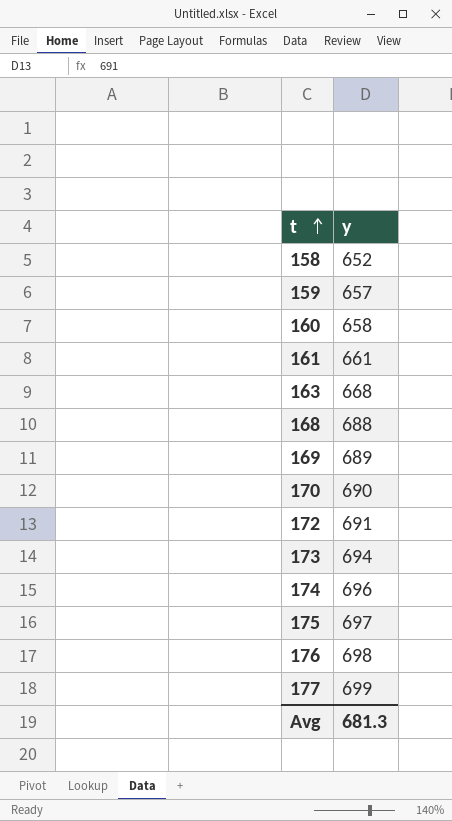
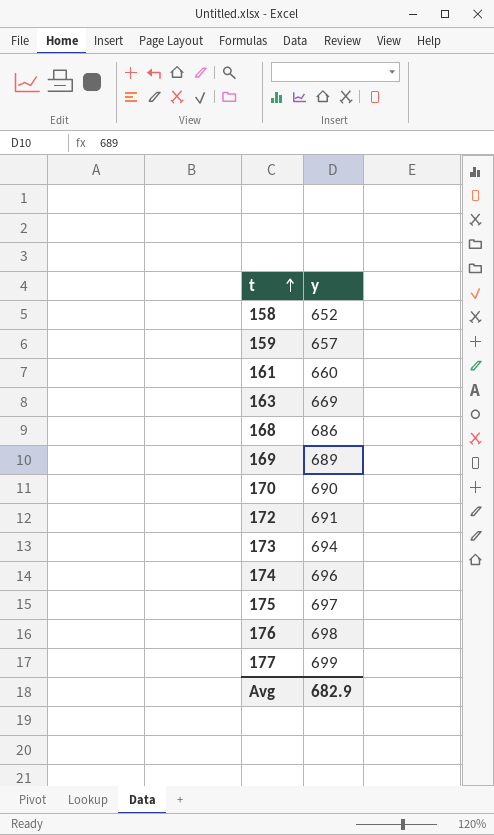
row 160: 658 -> none
161 | y: 661 -> 660
163 | y: 668 -> 669
168 | y: 688 -> 686
Avg | y: 681.3 -> 682.9

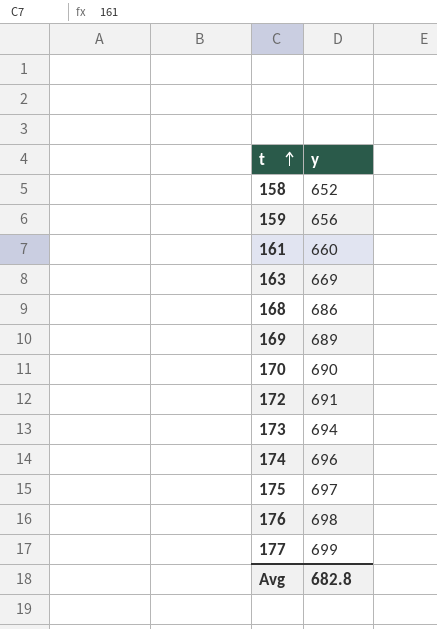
159 | y: 657 -> 656
Avg | y: 682.9 -> 682.8

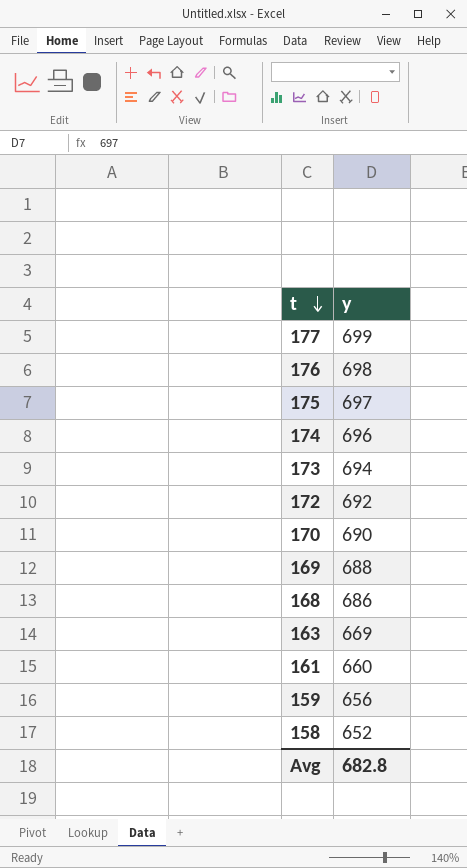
row order: t ascending -> t descending
172 | y: 691 -> 692
169 | y: 689 -> 688

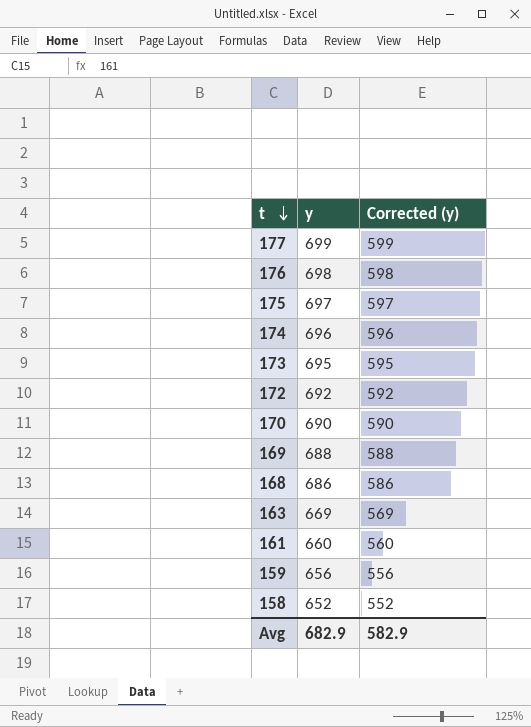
column Corrected (y) | formula: none -> [y] - 100
173 | y: 694 -> 695
Avg | y: 682.8 -> 682.9

